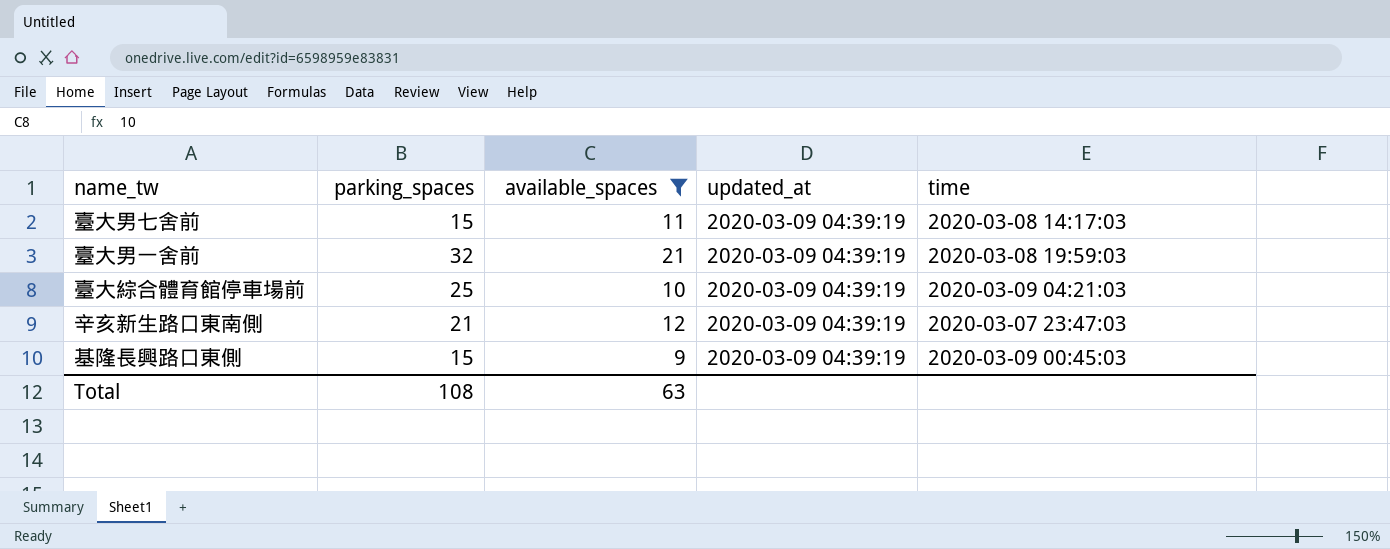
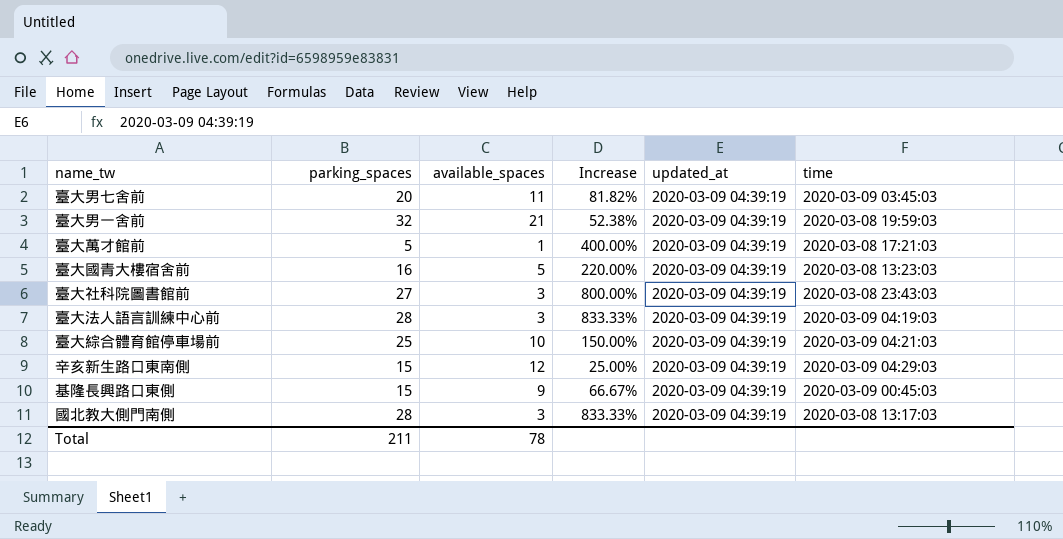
filter: available_spaces >= 9 -> none
column Increase | formula: none -> ([parking_spaces] - [available_spaces]) / [available_spaces]
臺大男七舍前 | parking_spaces: 15 -> 20
臺大男七舍前 | time: 2020-03-08 14:17:03 -> 2020-03-09 03:45:03
辛亥新生路口東南側 | parking_spaces: 21 -> 15
辛亥新生路口東南側 | time: 2020-03-07 23:47:03 -> 2020-03-09 04:29:03
Total | parking_spaces: 108 -> 211
Total | available_spaces: 63 -> 78

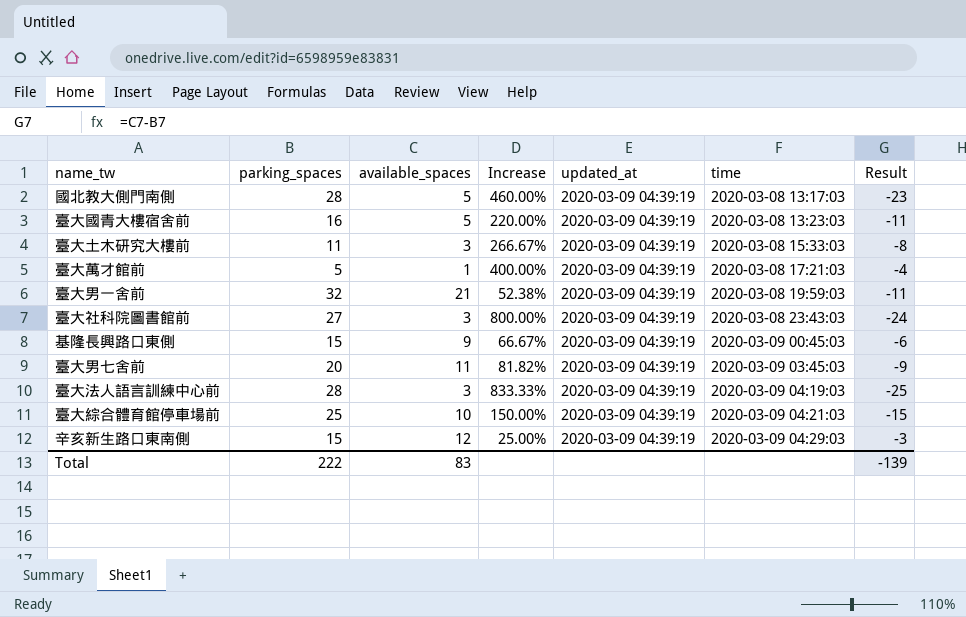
row order: none -> time ascending
column Result | formula: none -> [available_spaces] - [parking_spaces]
國北教大側門南側 | available_spaces: 3 -> 5
國北教大側門南側 | Increase: 833.33% -> 460.00%
row 臺大土木研究大樓前: none -> 11 | 3 | 266.67% | 2020-03-09 04:39:19 | 2020-03-08 15:33:03 | -8
Total | parking_spaces: 211 -> 222
Total | available_spaces: 78 -> 83

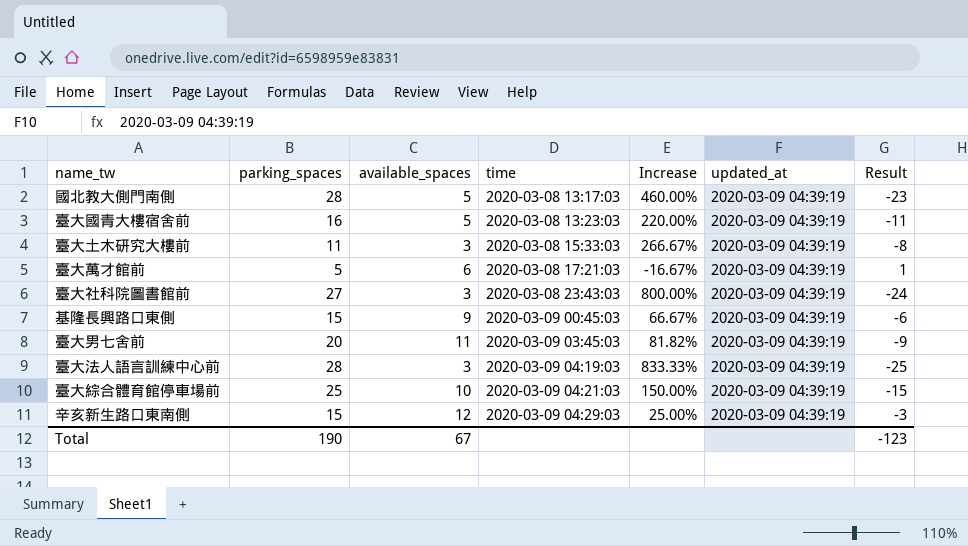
column time | position: 6 -> 4
row 臺大男一舍前: 32 | 21 | 52.38% | 2020-03-09 04:39:19 | 2020-03-08 19:59:03 | -11 -> none
臺大萬才館前 | available_spaces: 1 -> 6
臺大萬才館前 | Increase: 400.00% -> -16.67%
臺大萬才館前 | Result: -4 -> 1
Total | parking_spaces: 222 -> 190
Total | available_spaces: 83 -> 67
Total | Result: -139 -> -123

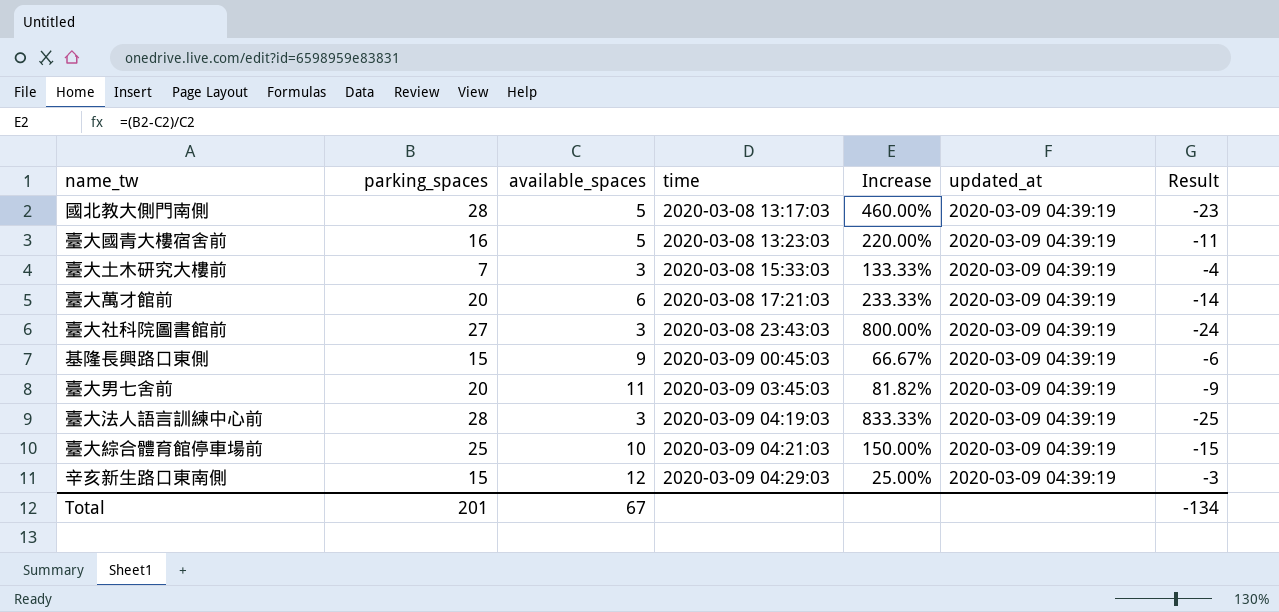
臺大土木研究大樓前 | parking_spaces: 11 -> 7
臺大土木研究大樓前 | Increase: 266.67% -> 133.33%
臺大土木研究大樓前 | Result: -8 -> -4
臺大萬才館前 | parking_spaces: 5 -> 20
臺大萬才館前 | Increase: -16.67% -> 233.33%
臺大萬才館前 | Result: 1 -> -14
Total | parking_spaces: 190 -> 201
Total | Result: -123 -> -134

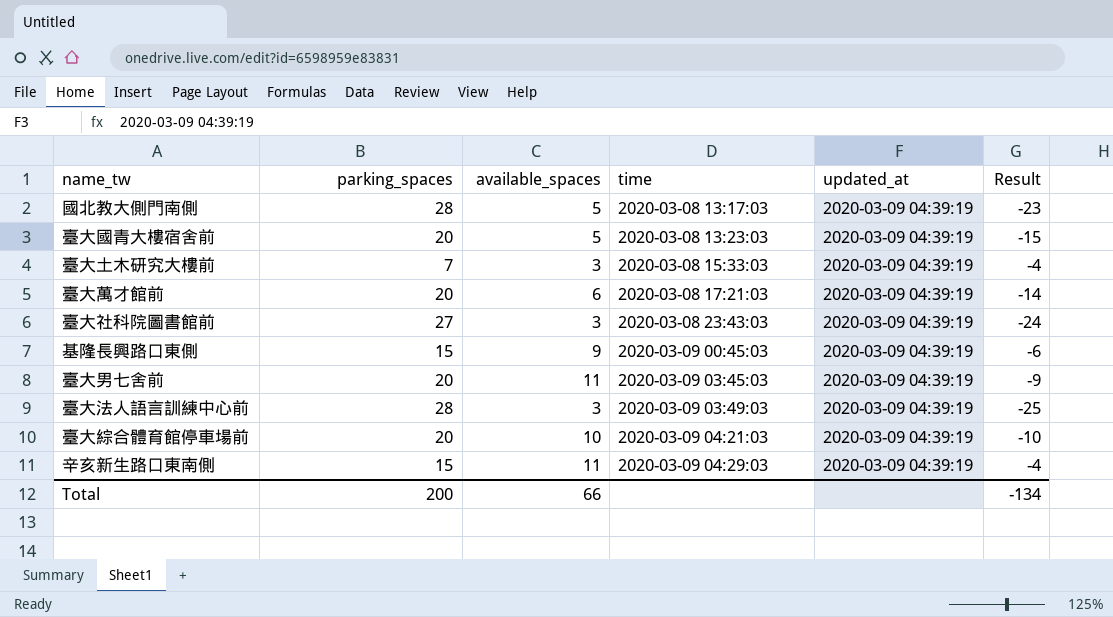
column Increase | formula: ([parking_spaces] - [available_spaces]) / [available_spaces] -> none
臺大國青大樓宿舍前 | parking_spaces: 16 -> 20
臺大國青大樓宿舍前 | Result: -11 -> -15
臺大法人語言訓練中心前 | time: 2020-03-09 04:19:03 -> 2020-03-09 03:49:03
臺大綜合體育館停車場前 | parking_spaces: 25 -> 20
臺大綜合體育館停車場前 | Result: -15 -> -10
辛亥新生路口東南側 | available_spaces: 12 -> 11
辛亥新生路口東南側 | Result: -3 -> -4
Total | parking_spaces: 201 -> 200
Total | available_spaces: 67 -> 66

